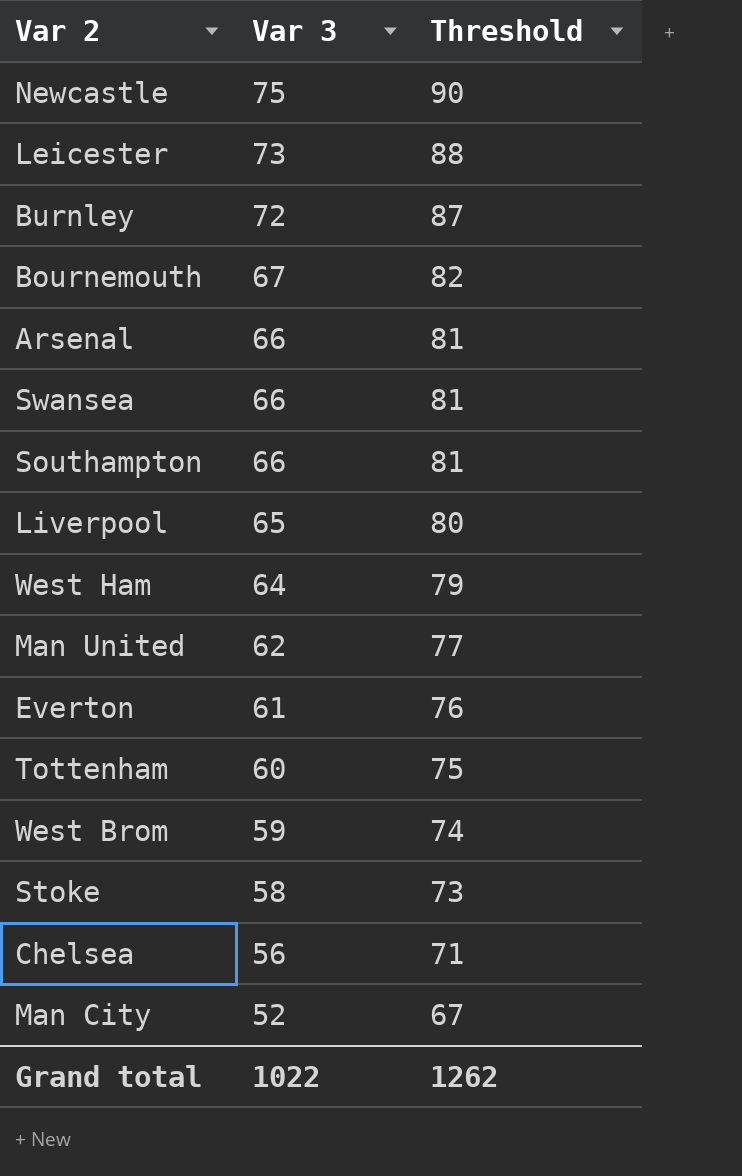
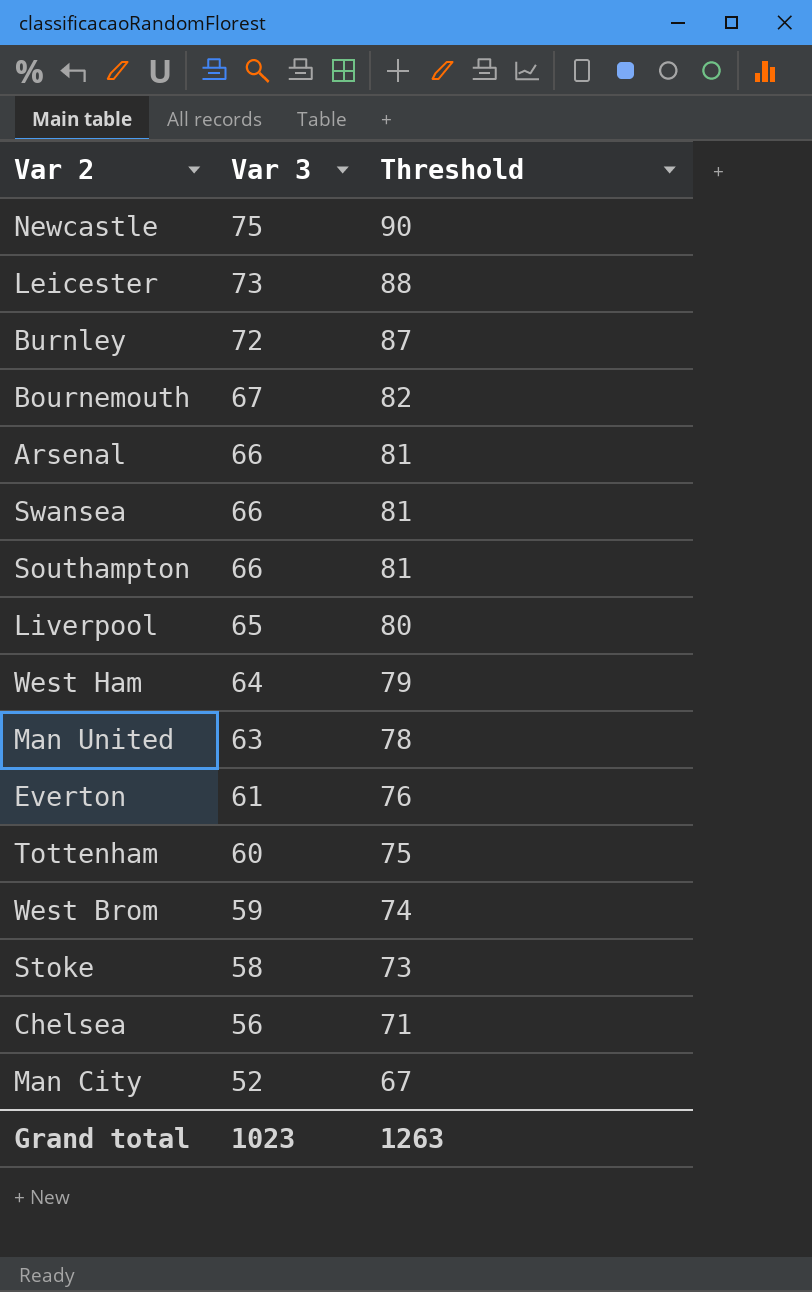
Man United | Var 3: 62 -> 63
Man United | Threshold: 77 -> 78
Grand total | Var 3: 1022 -> 1023
Grand total | Threshold: 1262 -> 1263

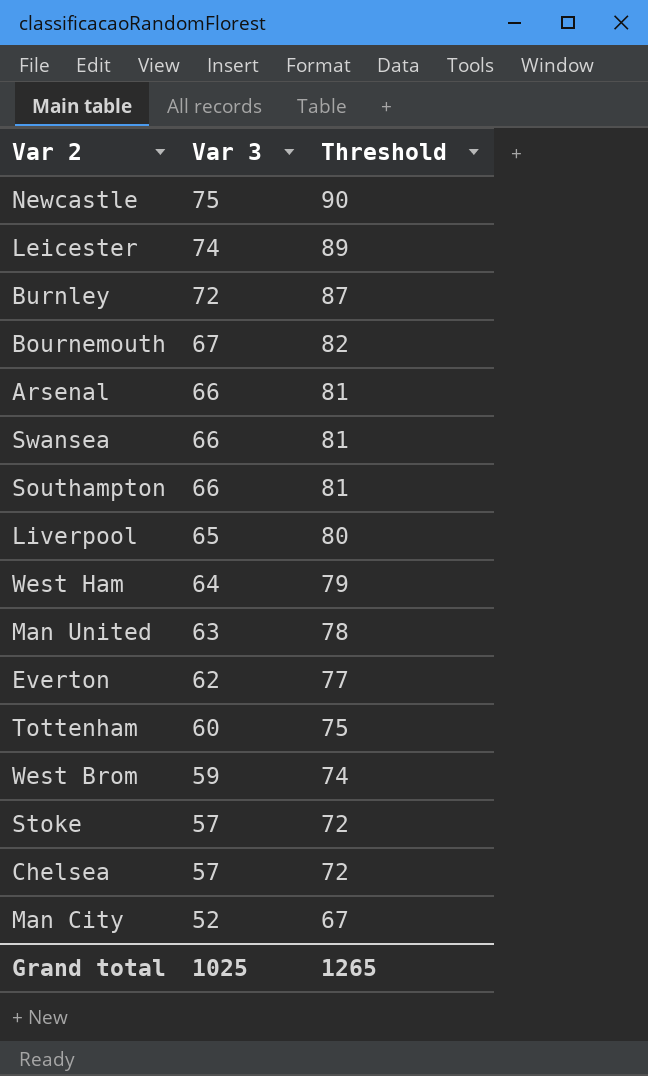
Leicester | Var 3: 73 -> 74
Leicester | Threshold: 88 -> 89
Everton | Var 3: 61 -> 62
Everton | Threshold: 76 -> 77
Stoke | Var 3: 58 -> 57
Stoke | Threshold: 73 -> 72
Chelsea | Var 3: 56 -> 57
Chelsea | Threshold: 71 -> 72
Grand total | Var 3: 1023 -> 1025
Grand total | Threshold: 1263 -> 1265

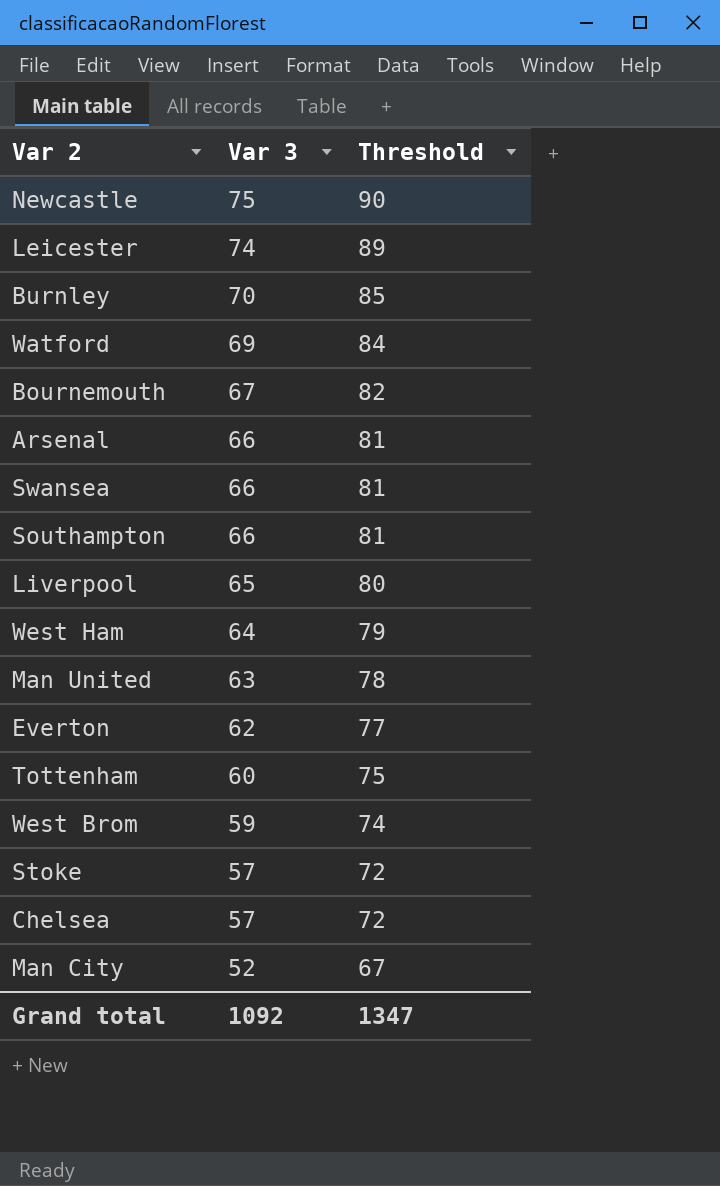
Burnley | Var 3: 72 -> 70
Burnley | Threshold: 87 -> 85
row Watford: none -> 69 | 84
Grand total | Var 3: 1025 -> 1092
Grand total | Threshold: 1265 -> 1347

